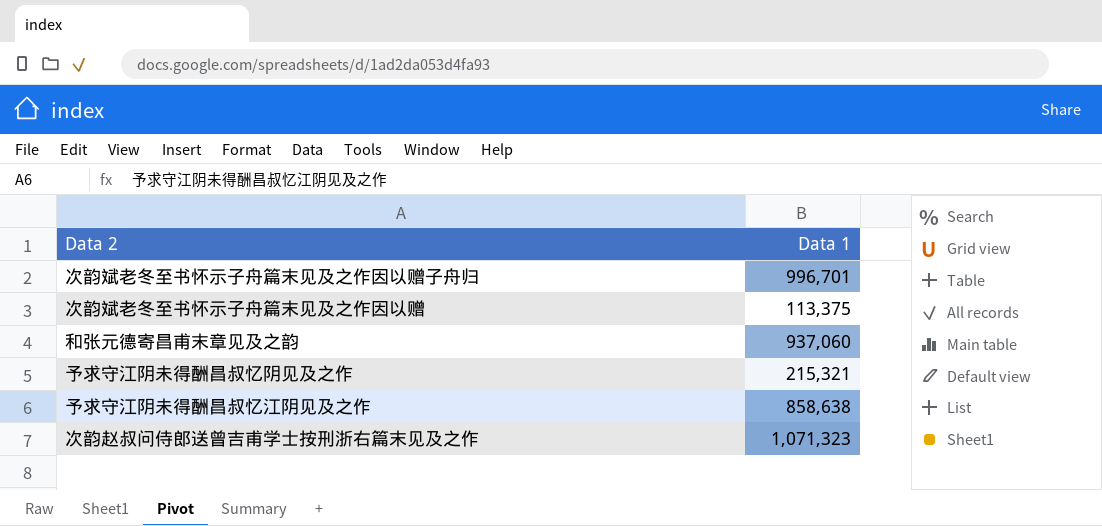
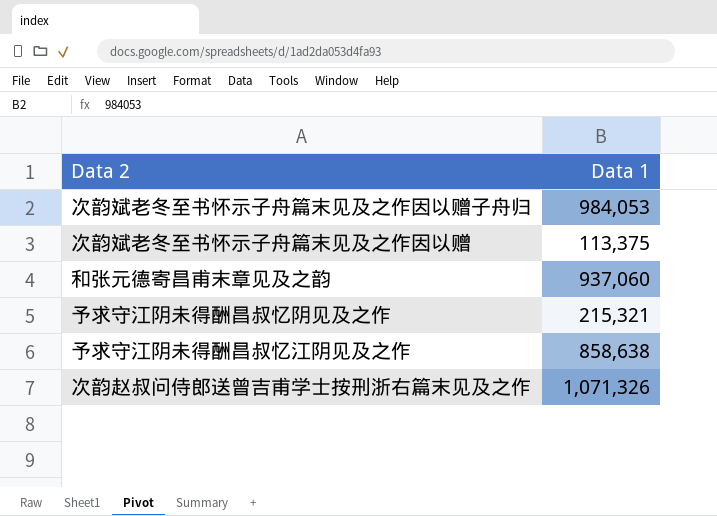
次韵斌老冬至书怀示子舟篇末见及之作因以赠子舟归 | Data 1: 996,701 -> 984,053
次韵赵叔问侍郎送曾吉甫学士按刑浙右篇末见及之作 | Data 1: 1,071,323 -> 1,071,326

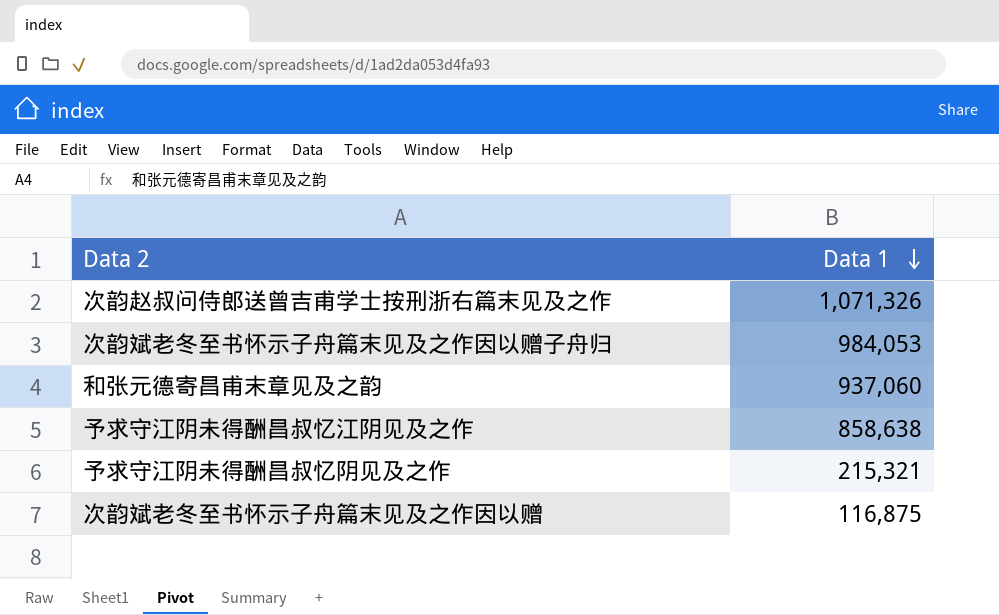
row order: none -> Data 1 descending
次韵斌老冬至书怀示子舟篇末见及之作因以赠 | Data 1: 113,375 -> 116,875

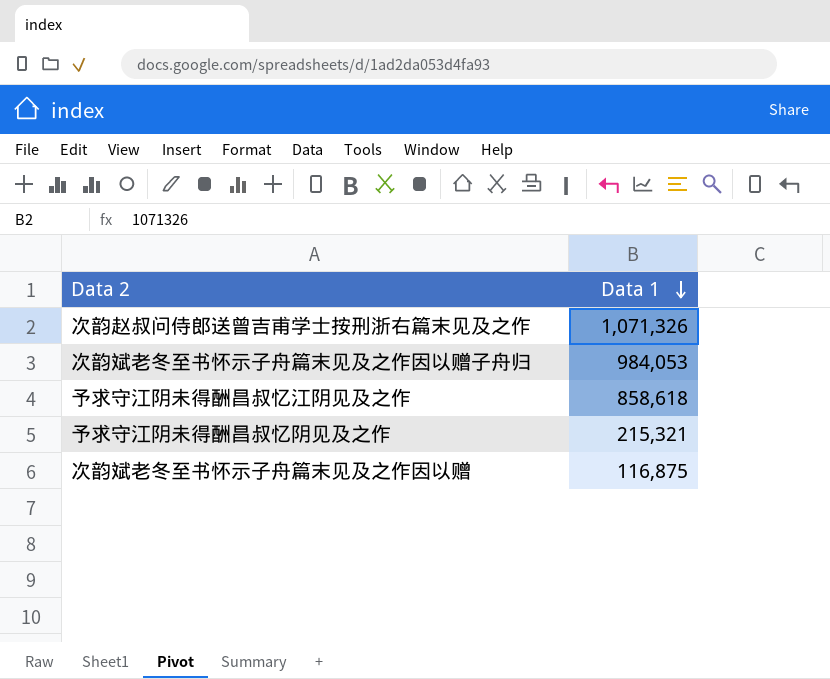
row 和张元德寄昌甫末章见及之韵: 937,060 -> none
予求守江阴未得酬昌叔忆江阴见及之作 | Data 1: 858,638 -> 858,618

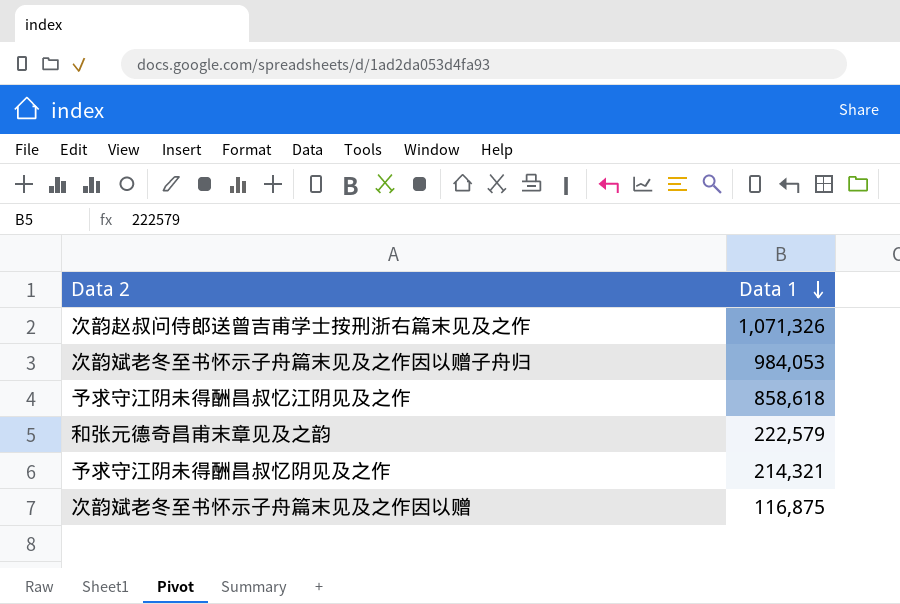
row 和张元德奇昌甫末章见及之韵: none -> 222,579
予求守江阴未得酬昌叔忆阴见及之作 | Data 1: 215,321 -> 214,321

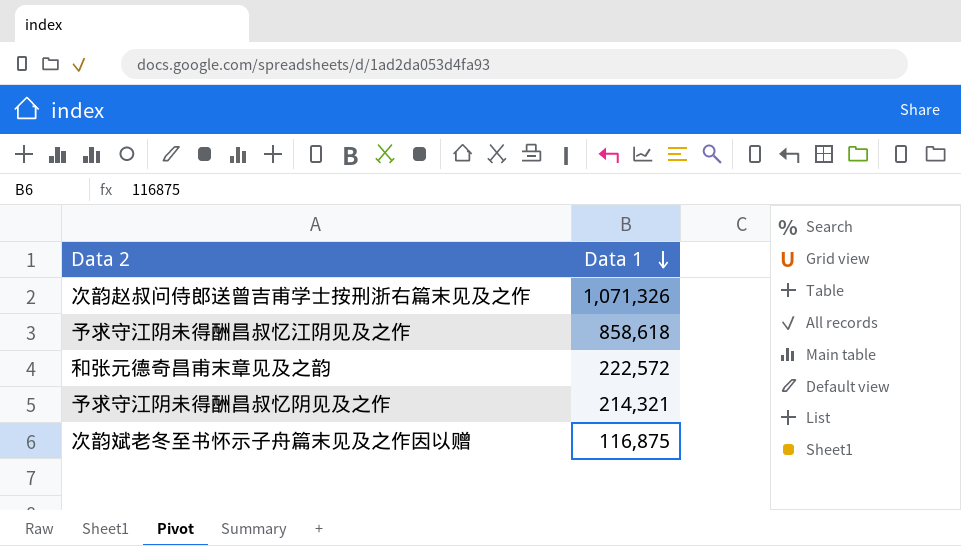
row 次韵斌老冬至书怀示子舟篇末见及之作因以赠子舟归: 984,053 -> none
和张元德奇昌甫末章见及之韵 | Data 1: 222,579 -> 222,572

